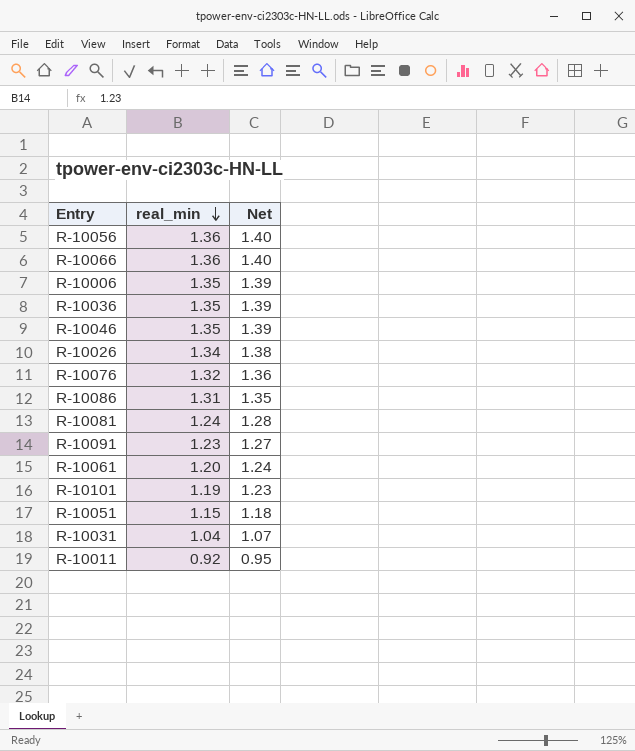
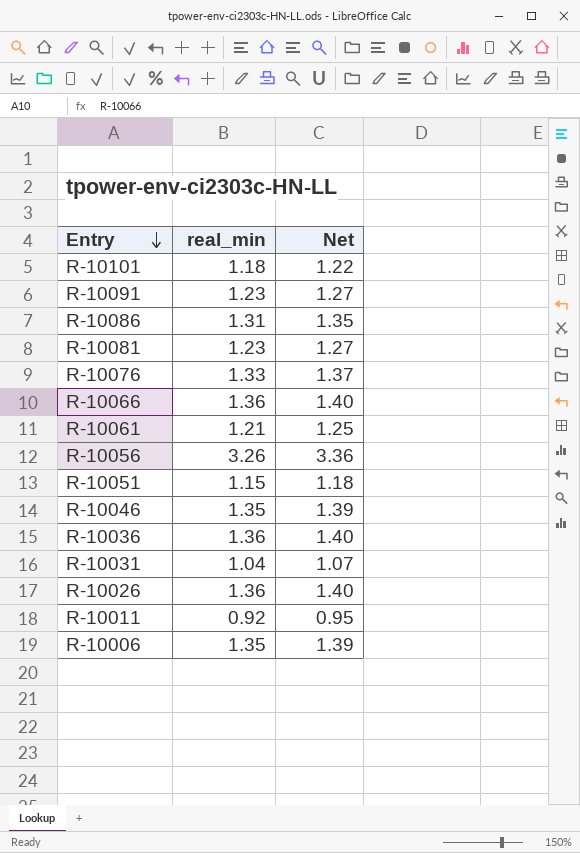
row order: real_min descending -> Entry descending
R-10101 | real_min: 1.19 -> 1.18
R-10101 | Net: 1.23 -> 1.22
R-10081 | real_min: 1.24 -> 1.23
R-10081 | Net: 1.28 -> 1.27
R-10076 | real_min: 1.32 -> 1.33
R-10076 | Net: 1.36 -> 1.37
R-10061 | real_min: 1.20 -> 1.21
R-10061 | Net: 1.24 -> 1.25
R-10056 | real_min: 1.36 -> 3.26
R-10056 | Net: 1.40 -> 3.36
R-10036 | real_min: 1.35 -> 1.36
R-10036 | Net: 1.39 -> 1.40
R-10026 | real_min: 1.34 -> 1.36
R-10026 | Net: 1.38 -> 1.40

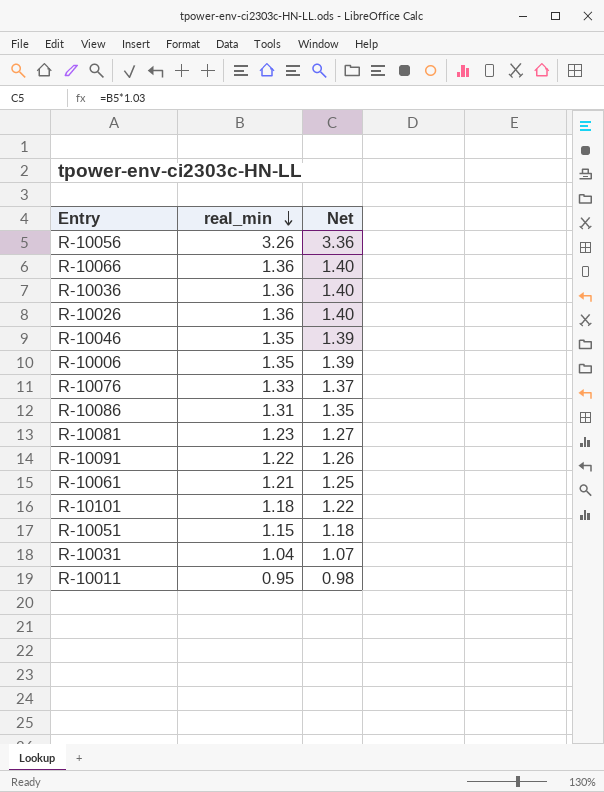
row order: Entry descending -> real_min descending
R-10091 | real_min: 1.23 -> 1.22
R-10091 | Net: 1.27 -> 1.26
R-10011 | real_min: 0.92 -> 0.95
R-10011 | Net: 0.95 -> 0.98

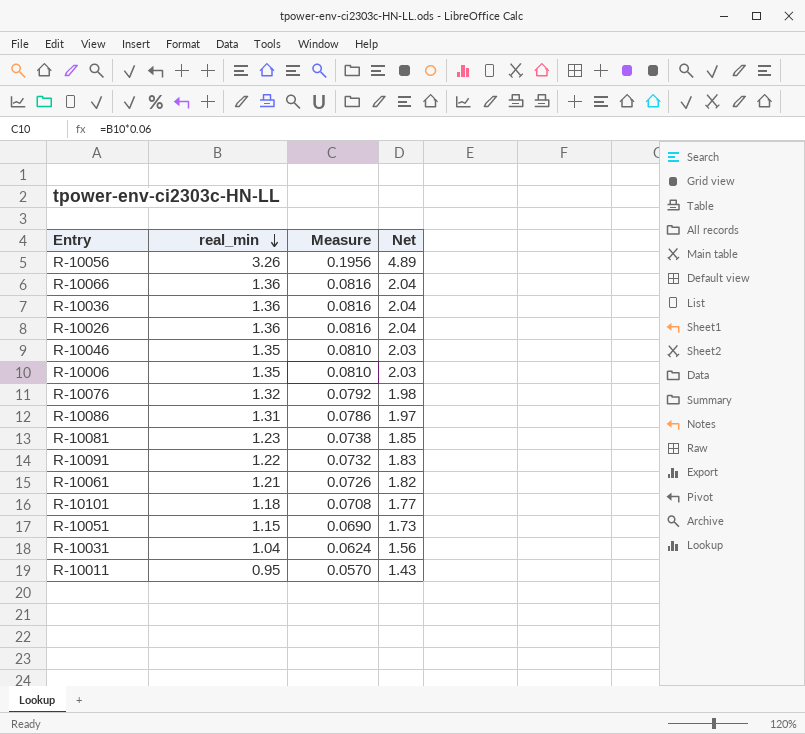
column Measure | formula: none -> [real_min] * 0.06
column Net | formula: [real_min] * 1.03 -> [real_min] * 1.5
R-10076 | real_min: 1.33 -> 1.32

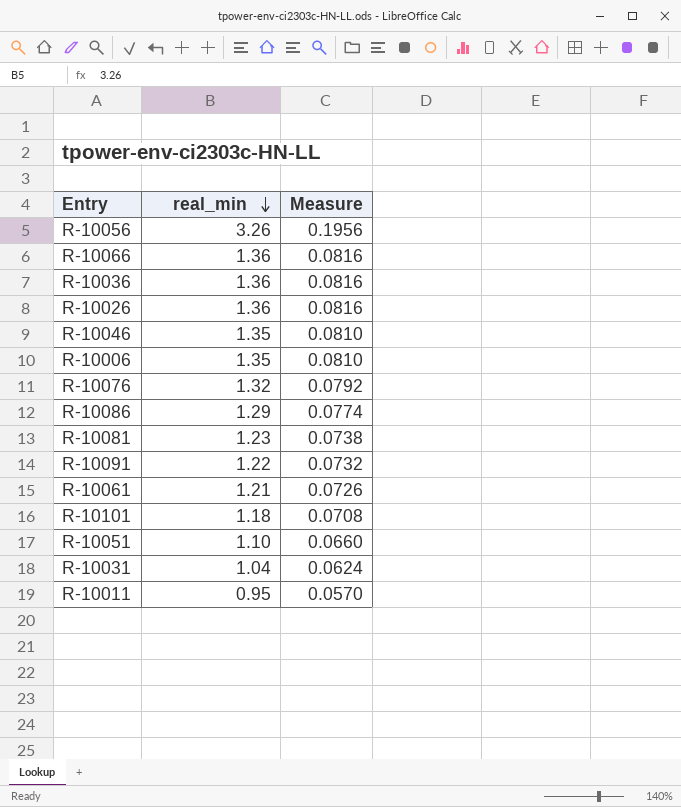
column Net | formula: [real_min] * 1.5 -> none
R-10086 | real_min: 1.31 -> 1.29
R-10086 | Measure: 0.0786 -> 0.0774
R-10051 | real_min: 1.15 -> 1.10
R-10051 | Measure: 0.0690 -> 0.0660

